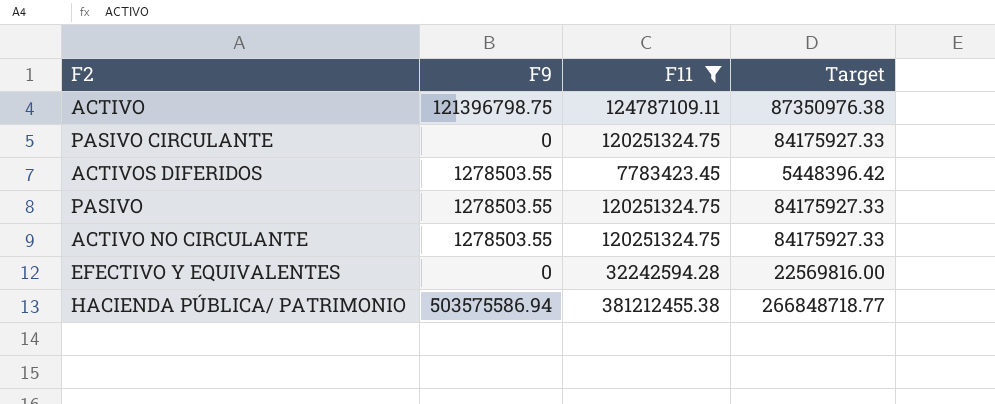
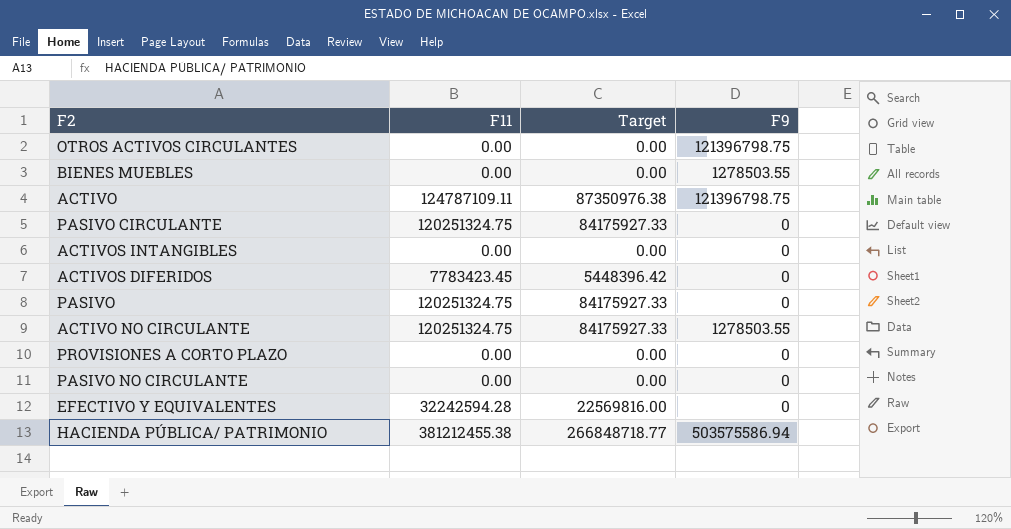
filter: F11 != 0.00 -> none
column F9 | position: 2 -> 4
ACTIVOS DIFERIDOS | F9: 1278503.55 -> 0
PASIVO | F9: 1278503.55 -> 0

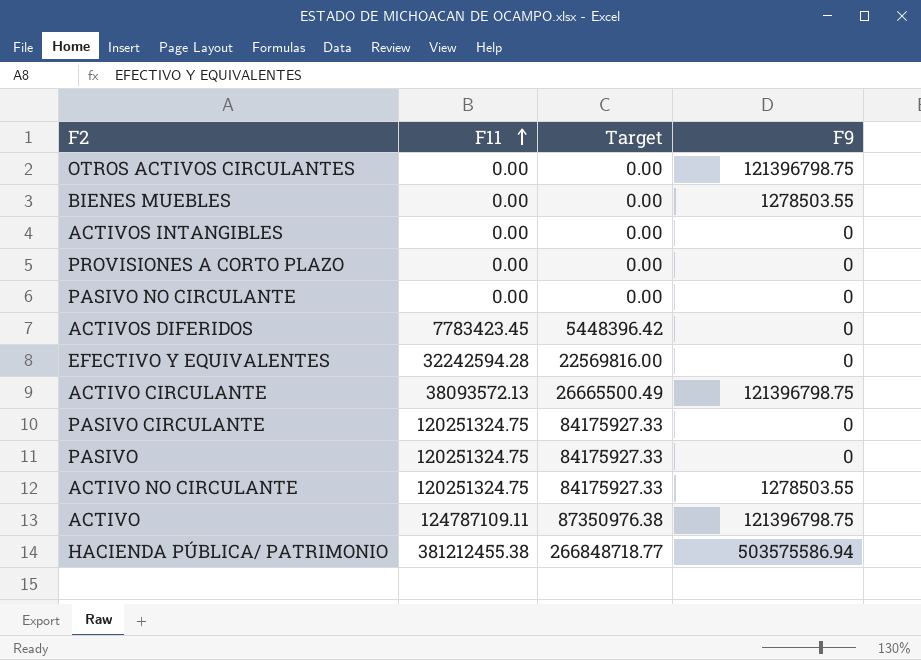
row order: none -> F11 ascending
row ACTIVO CIRCULANTE: none -> 38093572.13 | 26665500.49 | 121396798.75

